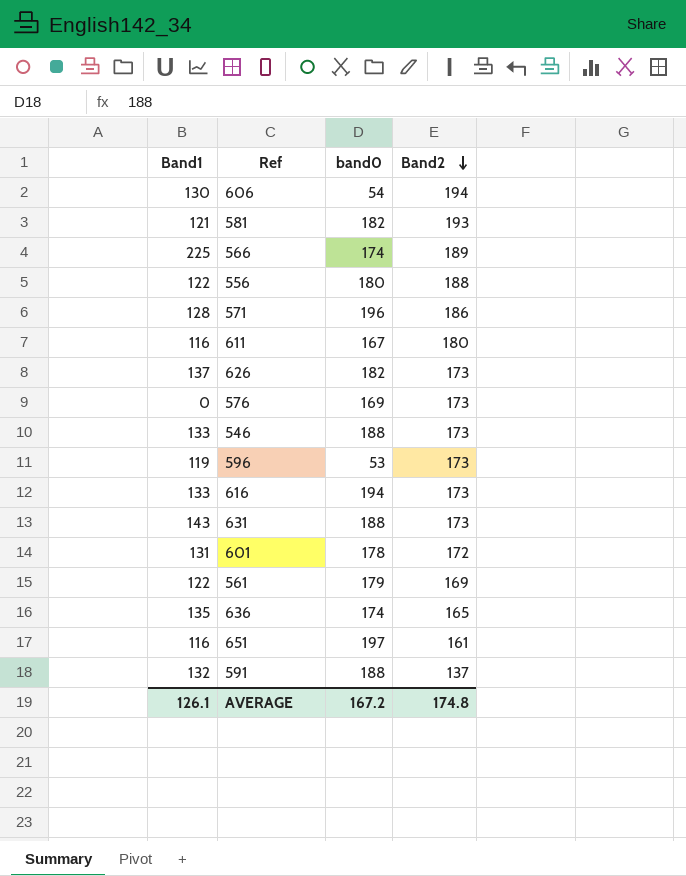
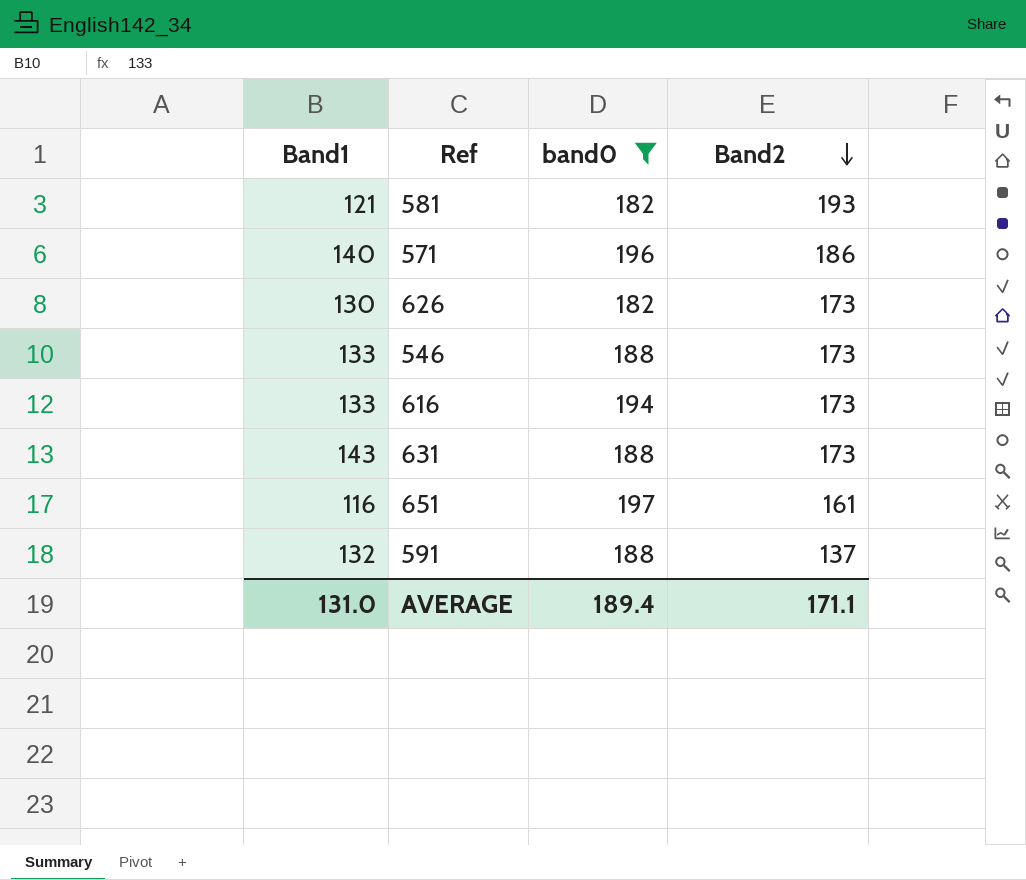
filter: none -> band0 >= 182
571 | Band1: 128 -> 140
626 | Band1: 137 -> 130
AVERAGE | Band1: 126.1 -> 131.0
AVERAGE | band0: 167.2 -> 189.4
AVERAGE | Band2: 174.8 -> 171.1

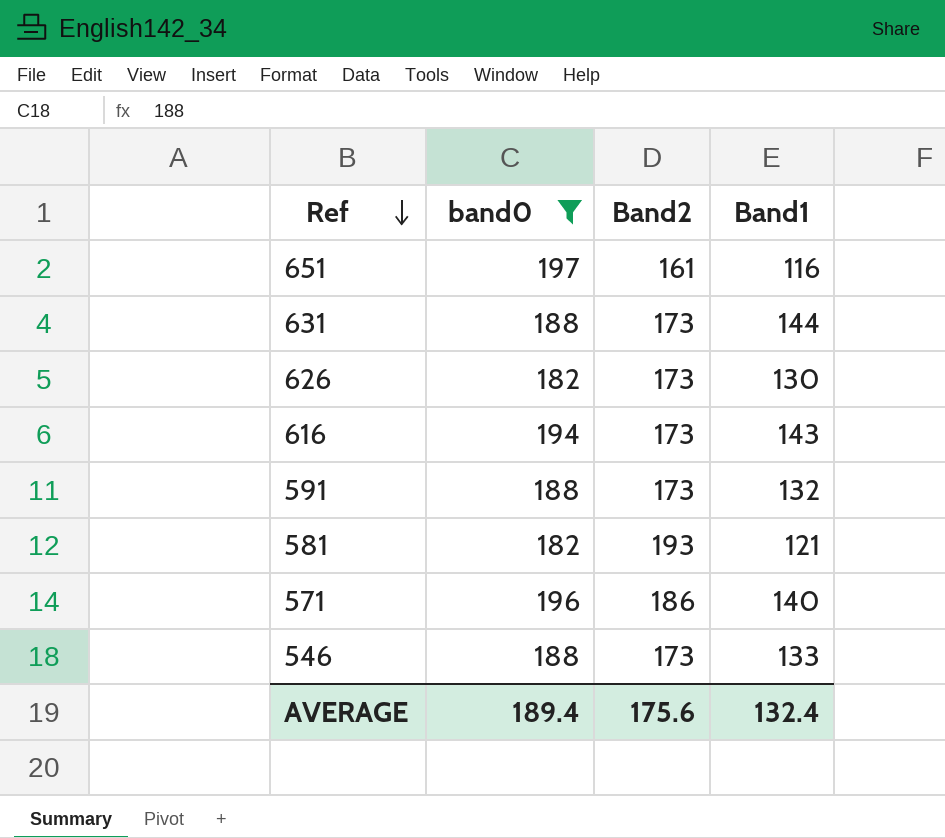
row order: Band2 descending -> Ref descending
column Band1 | position: 1 -> 4
631 | Band1: 143 -> 144
616 | Band1: 133 -> 143
591 | Band2: 137 -> 173
AVERAGE | Band2: 171.1 -> 175.6
AVERAGE | Band1: 131.0 -> 132.4

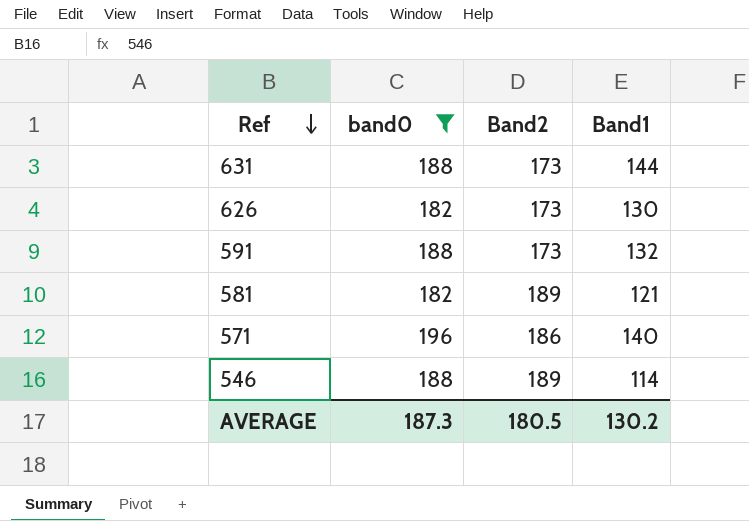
row 651: 197 | 161 | 116 -> none
row 616: 194 | 173 | 143 -> none
581 | Band2: 193 -> 189
546 | Band2: 173 -> 189
546 | Band1: 133 -> 114
AVERAGE | band0: 189.4 -> 187.3
AVERAGE | Band2: 175.6 -> 180.5
AVERAGE | Band1: 132.4 -> 130.2

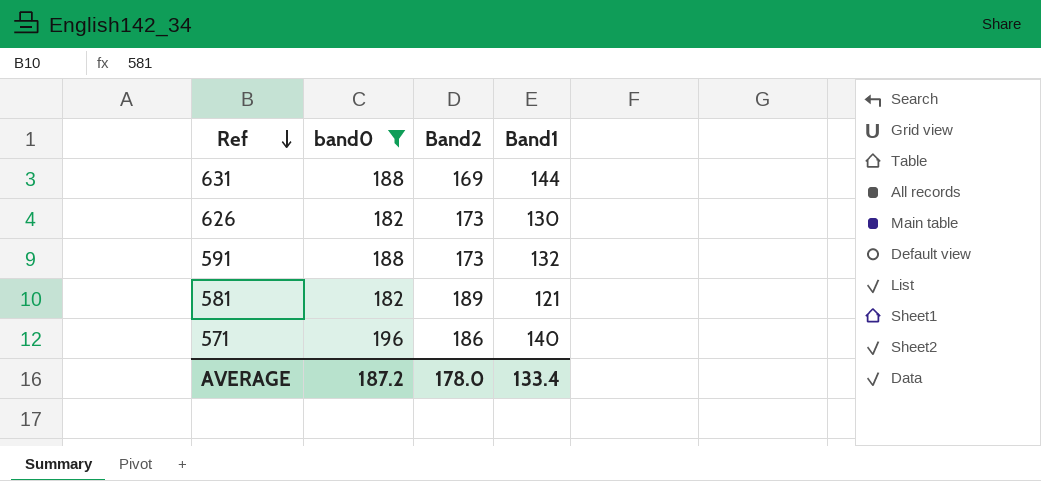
row 546: 188 | 189 | 114 -> none
631 | Band2: 173 -> 169
AVERAGE | band0: 187.3 -> 187.2
AVERAGE | Band2: 180.5 -> 178.0
AVERAGE | Band1: 130.2 -> 133.4

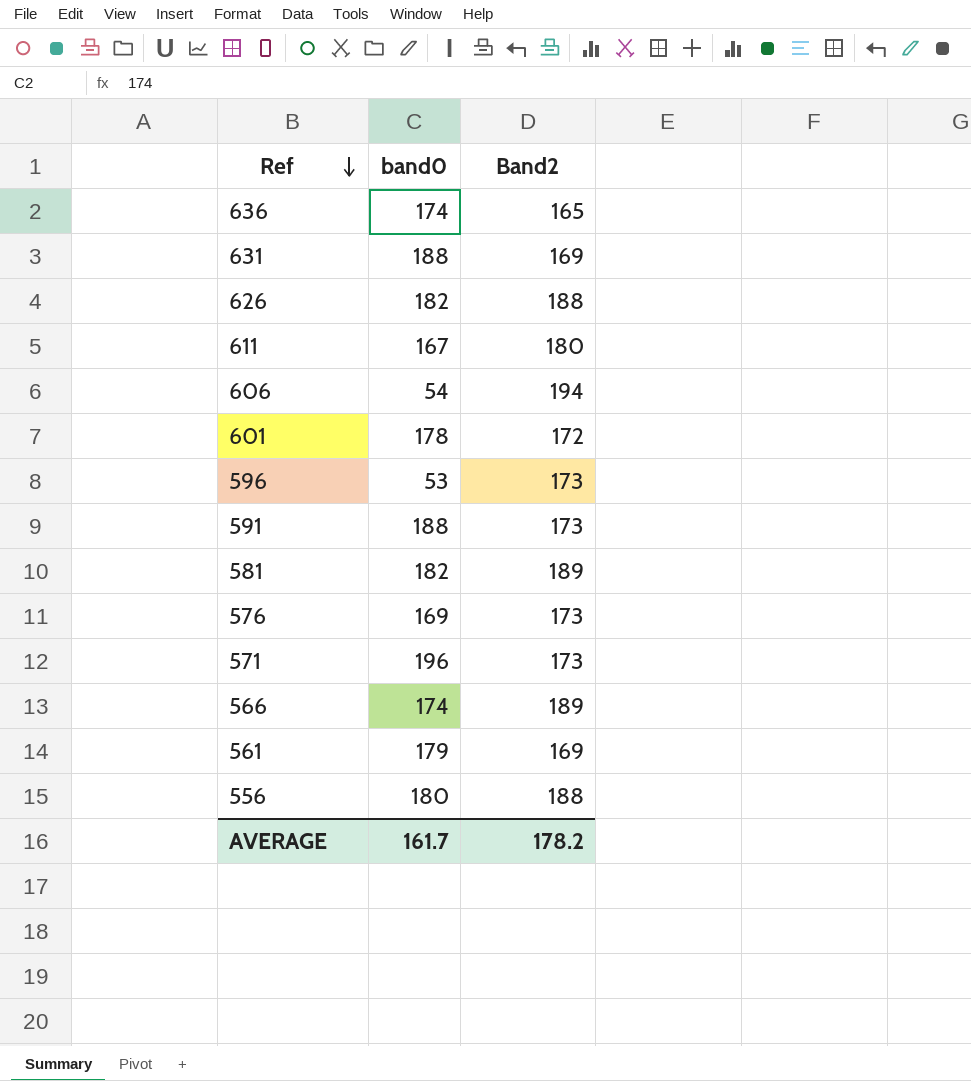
filter: band0 >= 182 -> none
column Band1 | position: 4 -> none
626 | Band2: 173 -> 188
571 | Band2: 186 -> 173
AVERAGE | band0: 187.2 -> 161.7
AVERAGE | Band2: 178.0 -> 178.2

